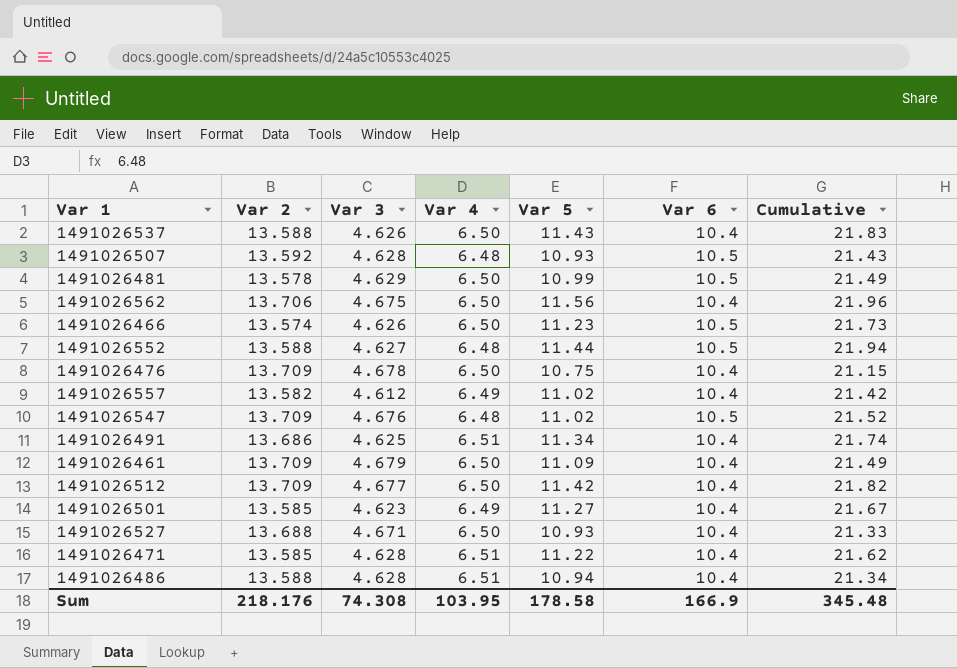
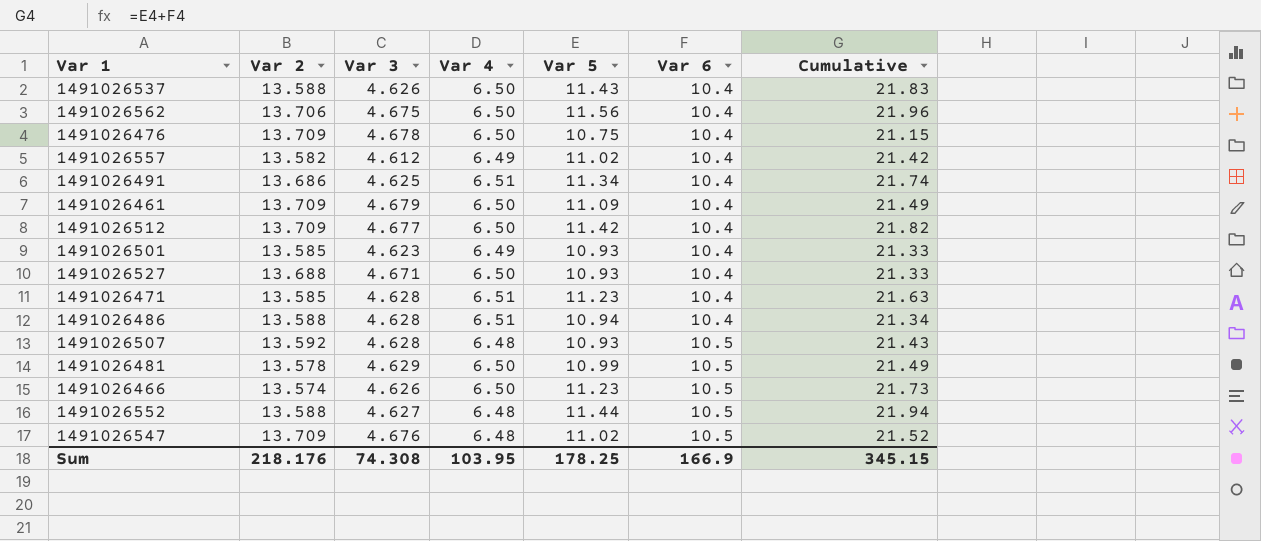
row order: none -> Var 6 ascending
1491026501 | Var 5: 11.27 -> 10.93
1491026501 | Cumulative: 21.67 -> 21.33
1491026471 | Var 5: 11.22 -> 11.23
1491026471 | Cumulative: 21.62 -> 21.63
Sum | Var 5: 178.58 -> 178.25
Sum | Cumulative: 345.48 -> 345.15

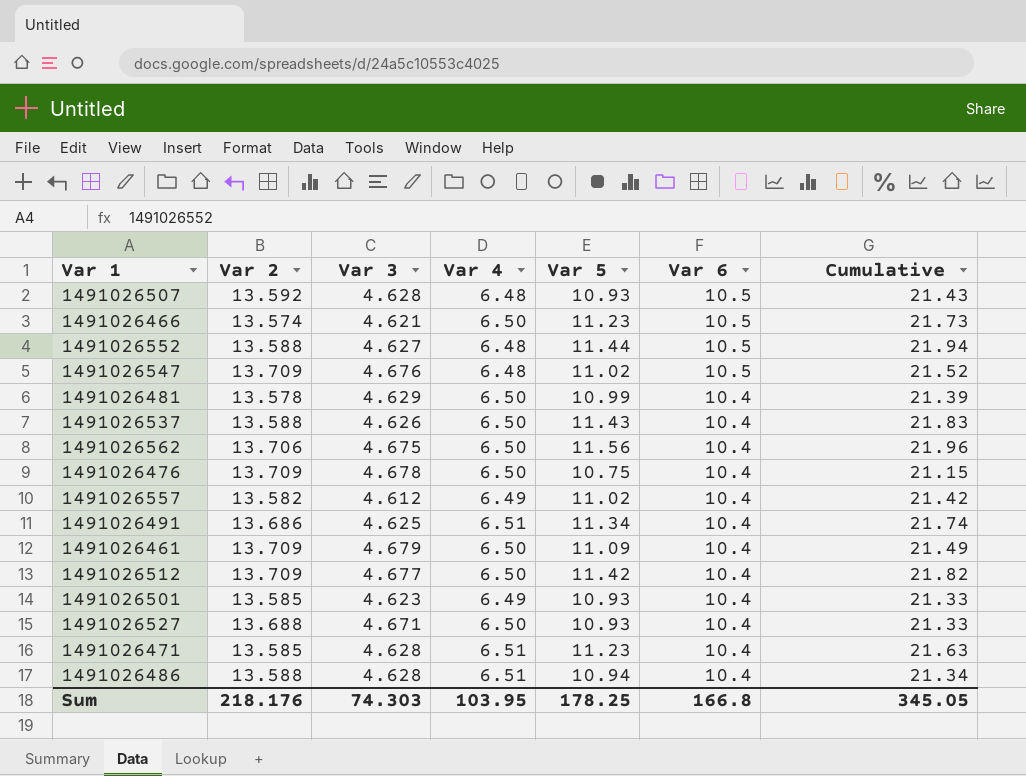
row order: Var 6 ascending -> Var 6 descending
1491026466 | Var 3: 4.626 -> 4.621
1491026481 | Var 6: 10.5 -> 10.4
1491026481 | Cumulative: 21.49 -> 21.39
Sum | Var 3: 74.308 -> 74.303
Sum | Var 6: 166.9 -> 166.8
Sum | Cumulative: 345.15 -> 345.05

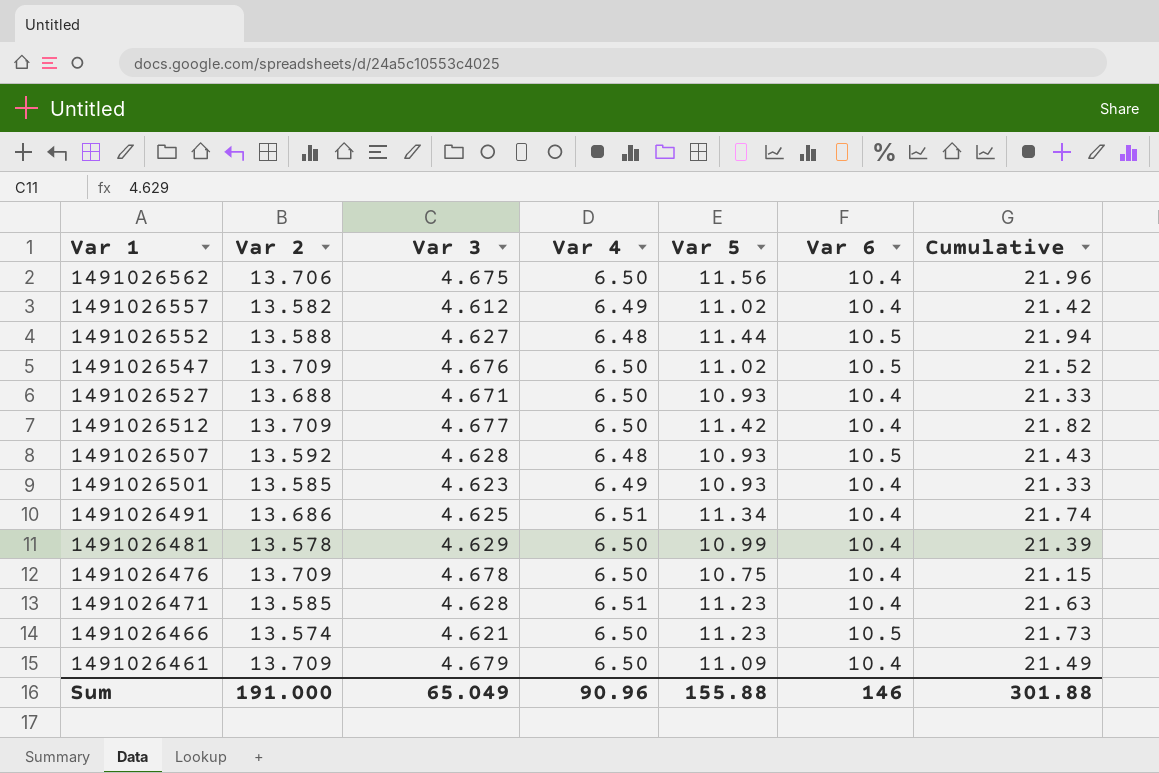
row order: Var 6 descending -> Var 1 descending
row 1491026537: 13.588 | 4.626 | 6.50 | 11.43 | 10.4 | 21.83 -> none
row 1491026486: 13.588 | 4.628 | 6.51 | 10.94 | 10.4 | 21.34 -> none
1491026547 | Var 4: 6.48 -> 6.50
Sum | Var 2: 218.176 -> 191.000
Sum | Var 3: 74.303 -> 65.049
Sum | Var 4: 103.95 -> 90.96
Sum | Var 5: 178.25 -> 155.88
Sum | Var 6: 166.8 -> 146
Sum | Cumulative: 345.05 -> 301.88

